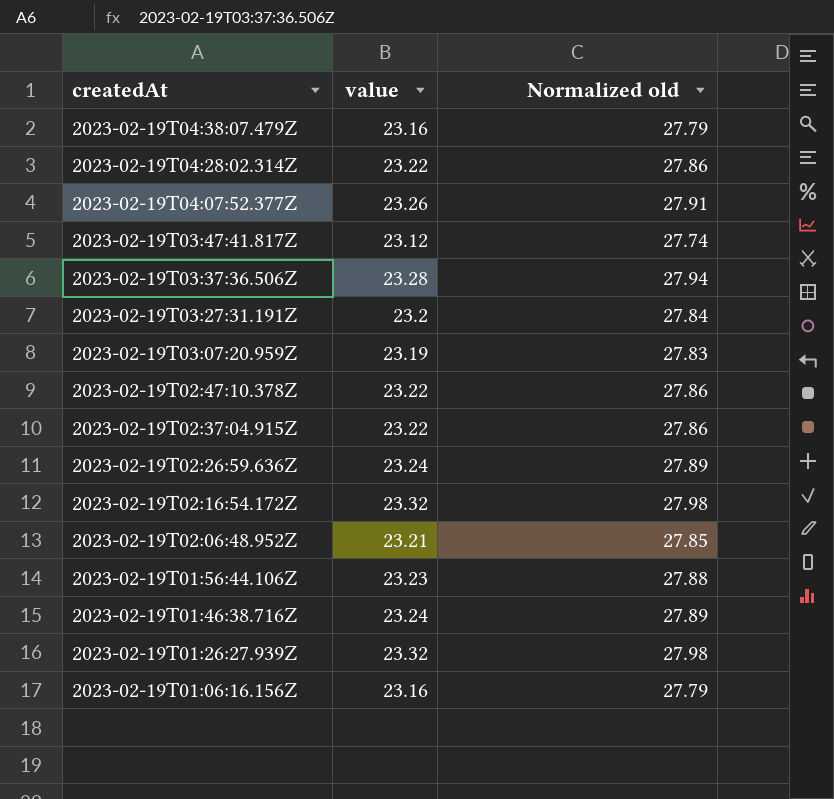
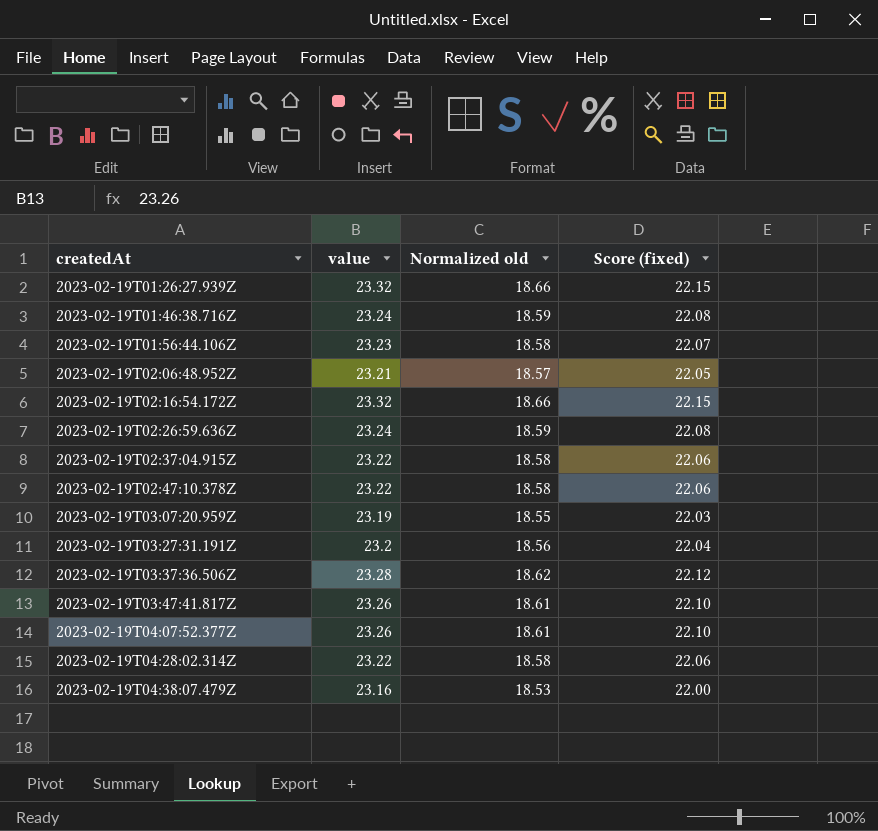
row order: createdAt descending -> createdAt ascending
column Normalized old | formula: [value] * 1.2 -> [value] * 0.8
column Score (fixed) | formula: none -> [value] * 0.95
row 2023-02-19T01:06:16.156Z: 23.16 | 27.79 -> none
2023-02-19T03:47:41.817Z | value: 23.12 -> 23.26

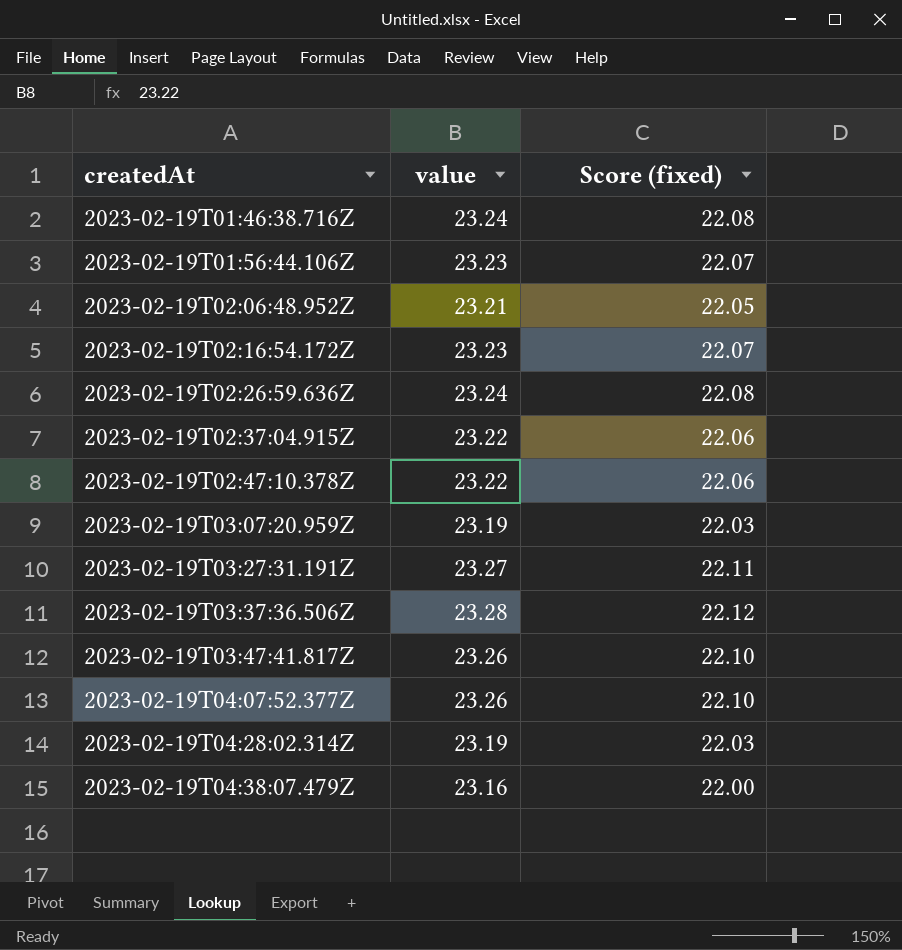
column Normalized old | formula: [value] * 0.8 -> none
row 2023-02-19T01:26:27.939Z: 23.32 | 18.66 | 22.15 -> none
2023-02-19T02:16:54.172Z | value: 23.32 -> 23.23
2023-02-19T02:16:54.172Z | Score (fixed): 22.15 -> 22.07
2023-02-19T03:27:31.191Z | value: 23.2 -> 23.27
2023-02-19T03:27:31.191Z | Score (fixed): 22.04 -> 22.11
2023-02-19T04:28:02.314Z | value: 23.22 -> 23.19
2023-02-19T04:28:02.314Z | Score (fixed): 22.06 -> 22.03

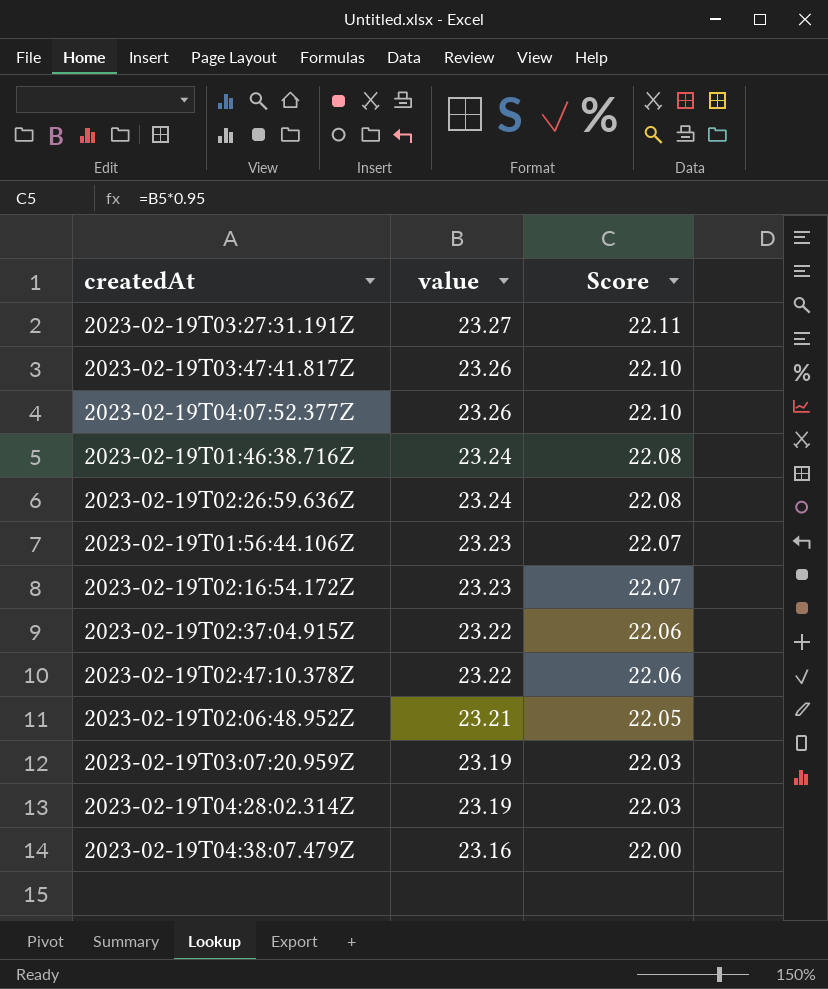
row order: createdAt ascending -> value descending
column name: Score (fixed) -> Score
row 2023-02-19T03:37:36.506Z: 23.28 | 22.12 -> none

